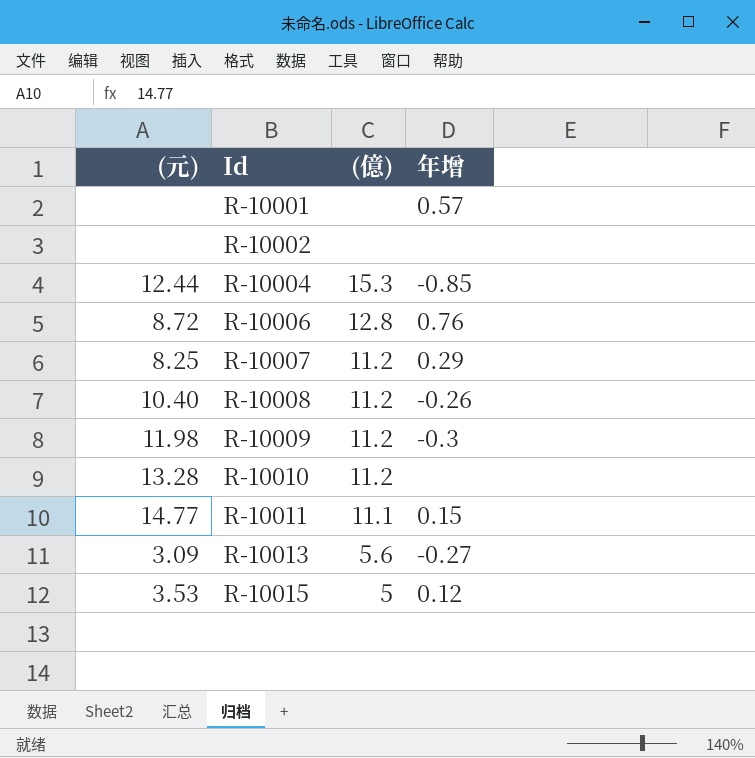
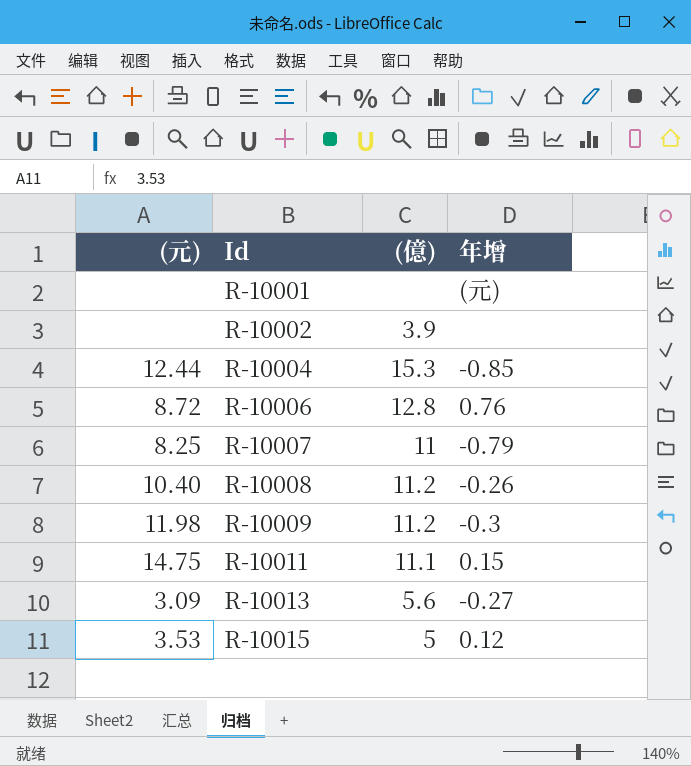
row R-10010: 13.28 | 11.2 | none -> none
R-10001 | 年增: 0.57 -> (元)
R-10002 | (億): none -> 3.9
R-10007 | (億): 11.2 -> 11
R-10007 | 年增: 0.29 -> -0.79
R-10011 | (元): 14.77 -> 14.75

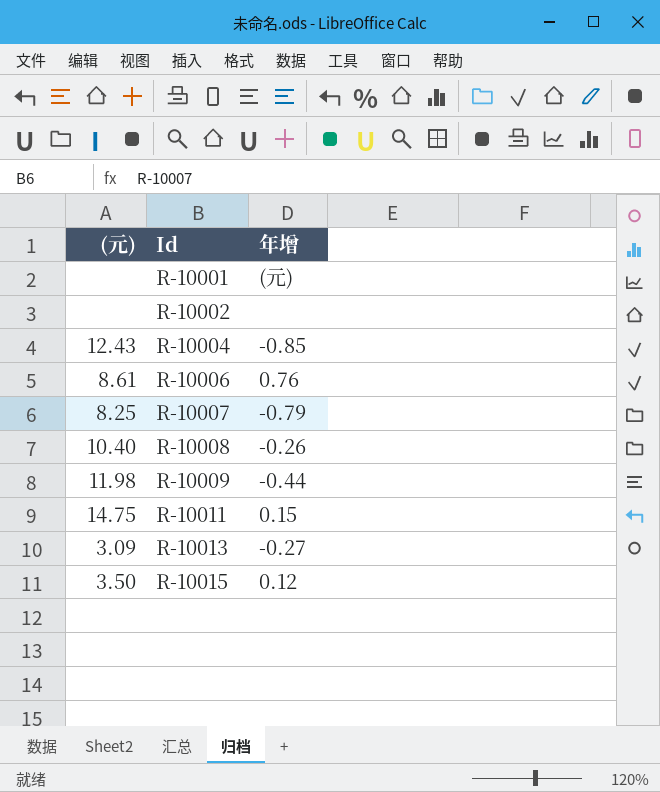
column (億) | position: 3 -> none
R-10004 | (元): 12.44 -> 12.43
R-10006 | (元): 8.72 -> 8.61
R-10009 | 年增: -0.3 -> -0.44
R-10015 | (元): 3.53 -> 3.50

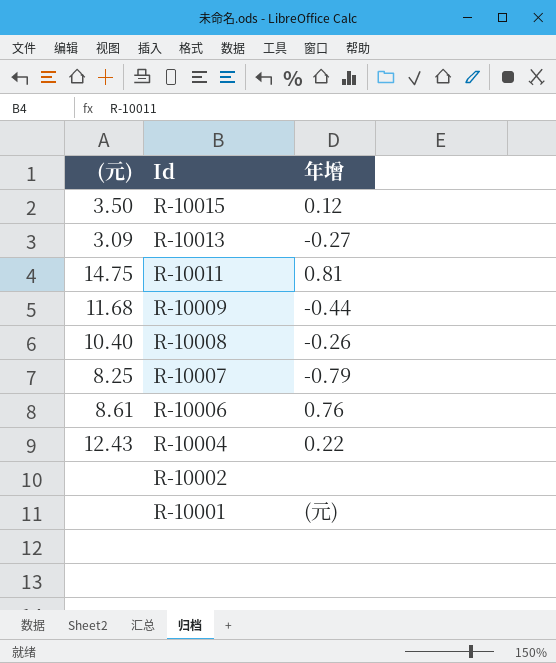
row order: Id ascending -> Id descending
R-10011 | 年增: 0.15 -> 0.81
R-10009 | (元): 11.98 -> 11.68
R-10004 | 年增: -0.85 -> 0.22

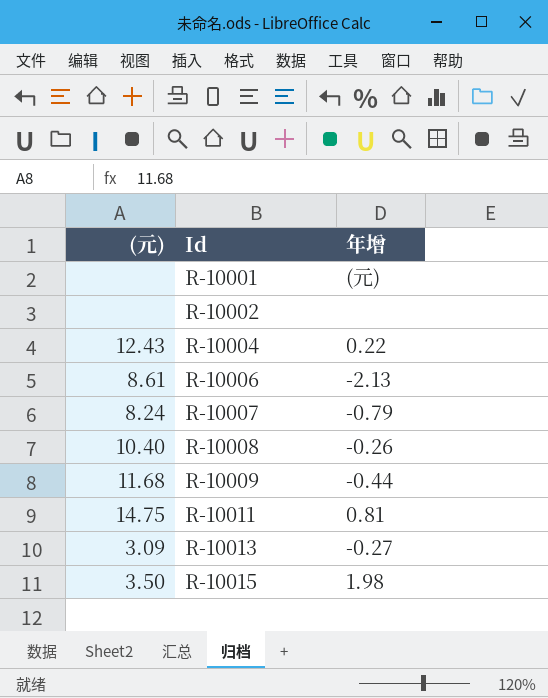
row order: Id descending -> Id ascending
R-10006 | 年增: 0.76 -> -2.13
R-10007 | (元): 8.25 -> 8.24
R-10015 | 年增: 0.12 -> 1.98

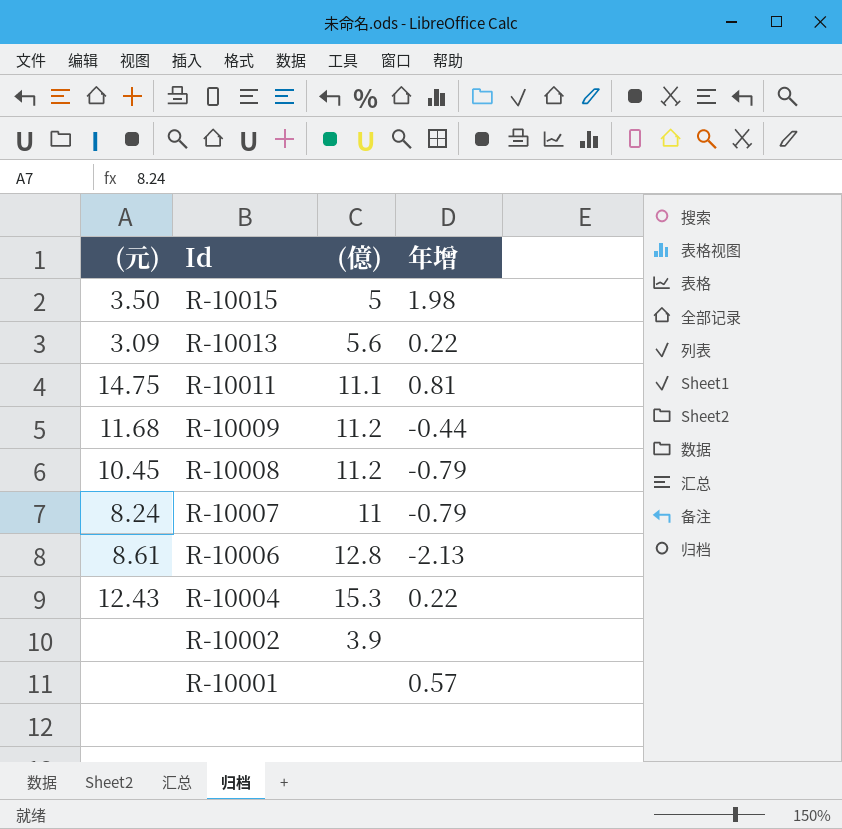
row order: Id ascending -> Id descending
column (億) | position: none -> 3
R-10013 | 年增: -0.27 -> 0.22
R-10008 | (元): 10.40 -> 10.45
R-10008 | 年增: -0.26 -> -0.79
R-10001 | 年增: (元) -> 0.57

